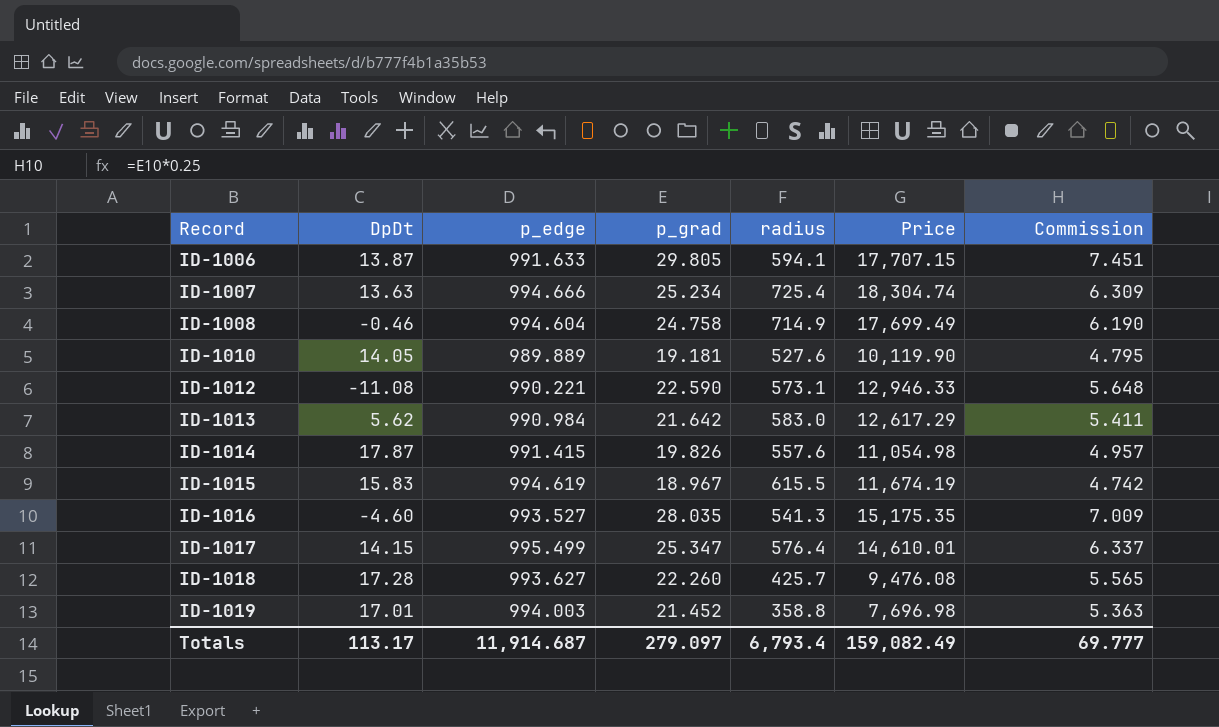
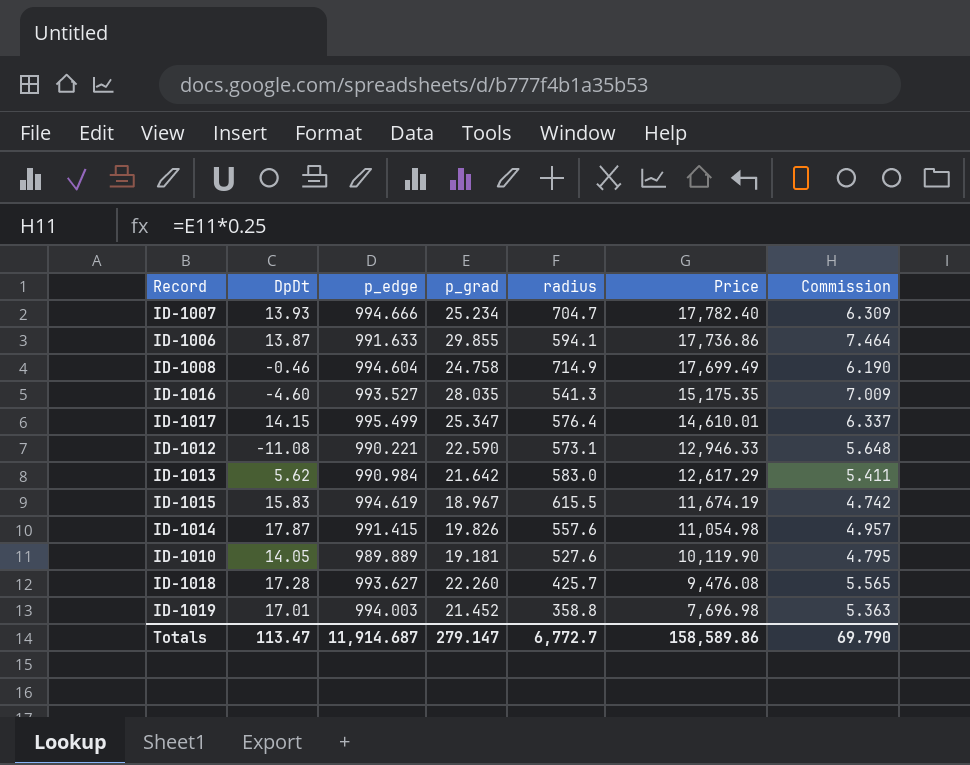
row order: Record ascending -> Price descending
ID-1007 | DpDt: 13.63 -> 13.93
ID-1007 | radius: 725.4 -> 704.7
ID-1007 | Price: 18,304.74 -> 17,782.40
ID-1006 | p_grad: 29.805 -> 29.855
ID-1006 | Price: 17,707.15 -> 17,736.86
ID-1006 | Commission: 7.451 -> 7.464
Totals | DpDt: 113.17 -> 113.47
Totals | p_grad: 279.097 -> 279.147
Totals | radius: 6,793.4 -> 6,772.7
Totals | Price: 159,082.49 -> 158,589.86
Totals | Commission: 69.777 -> 69.790

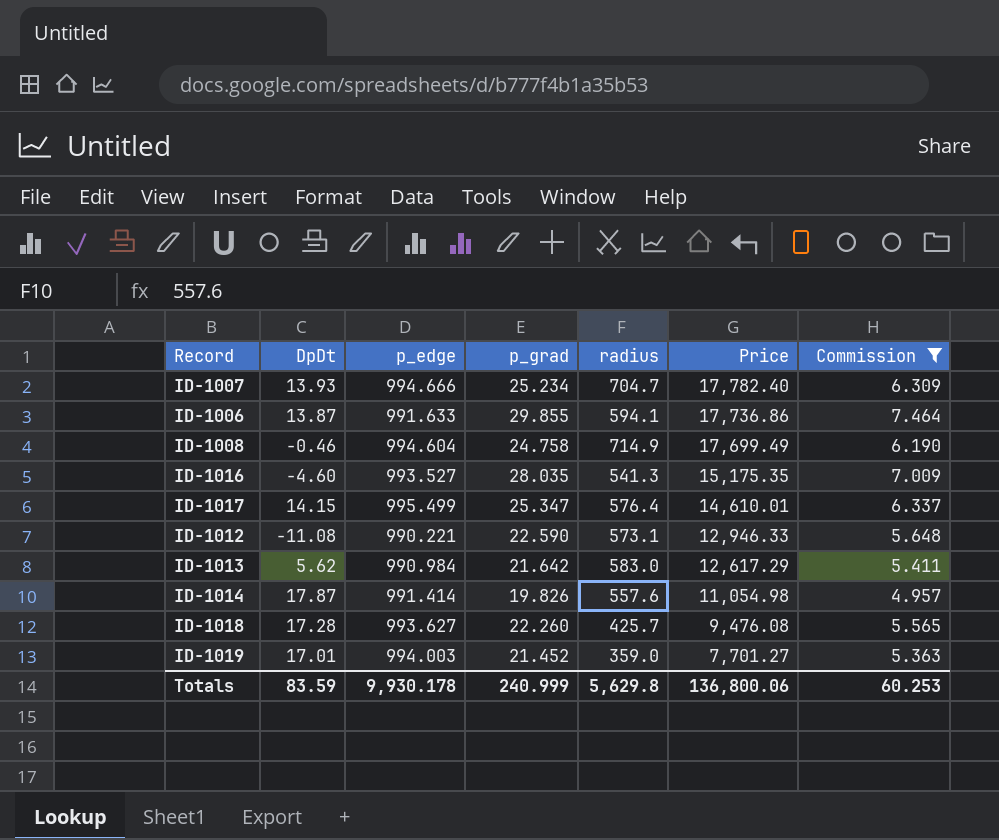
filter: none -> Commission >= 4.957
ID-1014 | p_edge: 991.415 -> 991.414
ID-1019 | radius: 358.8 -> 359.0
ID-1019 | Price: 7,696.98 -> 7,701.27
Totals | DpDt: 113.47 -> 83.59
Totals | p_edge: 11,914.687 -> 9,930.178
Totals | p_grad: 279.147 -> 240.999
Totals | radius: 6,772.7 -> 5,629.8
Totals | Price: 158,589.86 -> 136,800.06
Totals | Commission: 69.790 -> 60.253

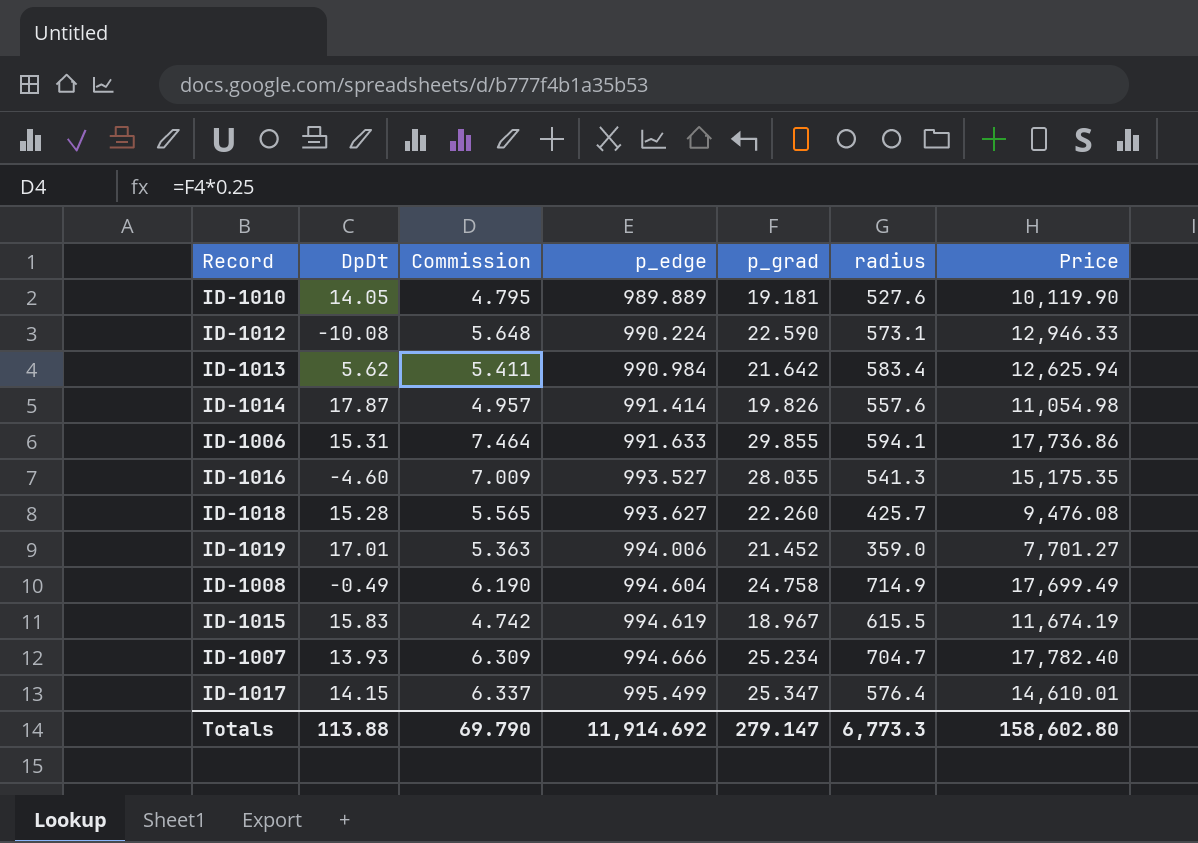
filter: Commission >= 4.957 -> none
row order: Price descending -> p_edge ascending
column Commission | position: 7 -> 3
ID-1012 | DpDt: -11.08 -> -10.08
ID-1012 | p_edge: 990.221 -> 990.224
ID-1013 | radius: 583.0 -> 583.4
ID-1013 | Price: 12,617.29 -> 12,625.94
ID-1006 | DpDt: 13.87 -> 15.31
ID-1018 | DpDt: 17.28 -> 15.28
ID-1019 | p_edge: 994.003 -> 994.006
ID-1008 | DpDt: -0.46 -> -0.49
Totals | DpDt: 83.59 -> 113.88
Totals | Commission: 60.253 -> 69.790
Totals | p_edge: 9,930.178 -> 11,914.692
Totals | p_grad: 240.999 -> 279.147
Totals | radius: 5,629.8 -> 6,773.3
Totals | Price: 136,800.06 -> 158,602.80

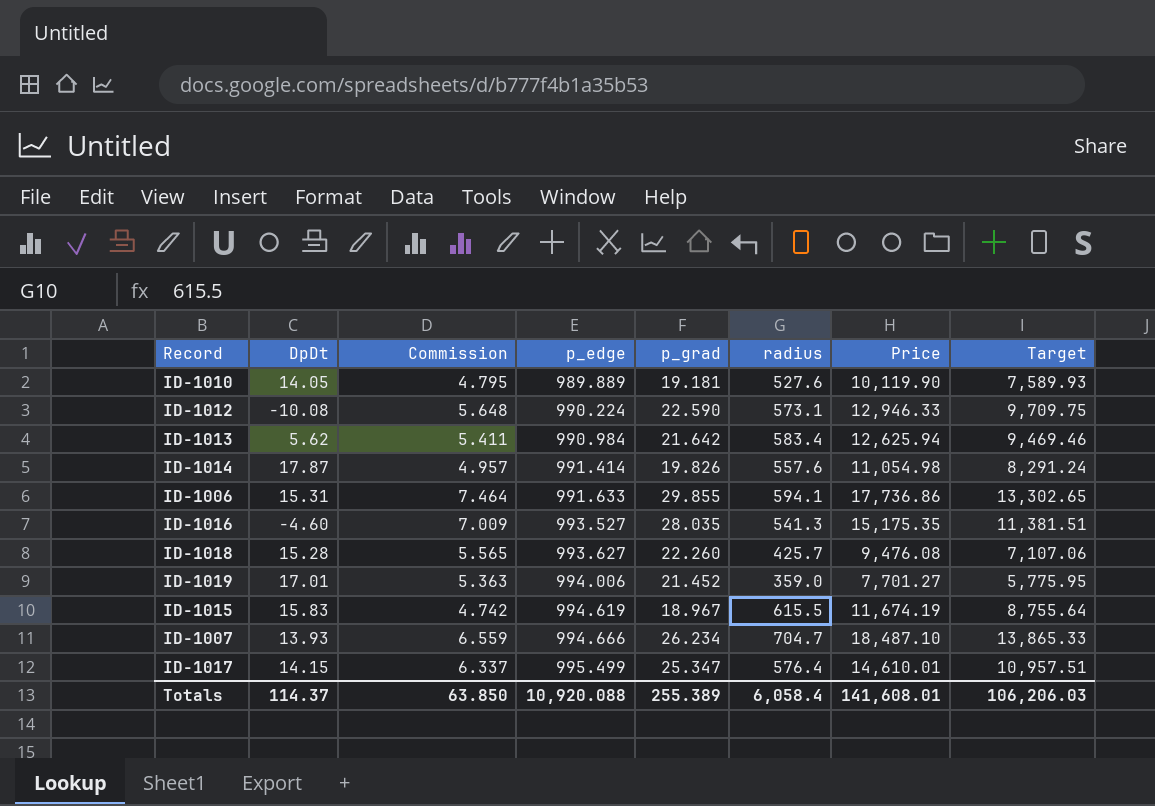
column Target | formula: none -> [Price] * 0.75
row ID-1008: -0.49 | 6.190 | 994.604 | 24.758 | 714.9 | 17,699.49 -> none
ID-1007 | Commission: 6.309 -> 6.559
ID-1007 | p_grad: 25.234 -> 26.234
ID-1007 | Price: 17,782.40 -> 18,487.10
Totals | DpDt: 113.88 -> 114.37
Totals | Commission: 69.790 -> 63.850
Totals | p_edge: 11,914.692 -> 10,920.088
Totals | p_grad: 279.147 -> 255.389
Totals | radius: 6,773.3 -> 6,058.4
Totals | Price: 158,602.80 -> 141,608.01

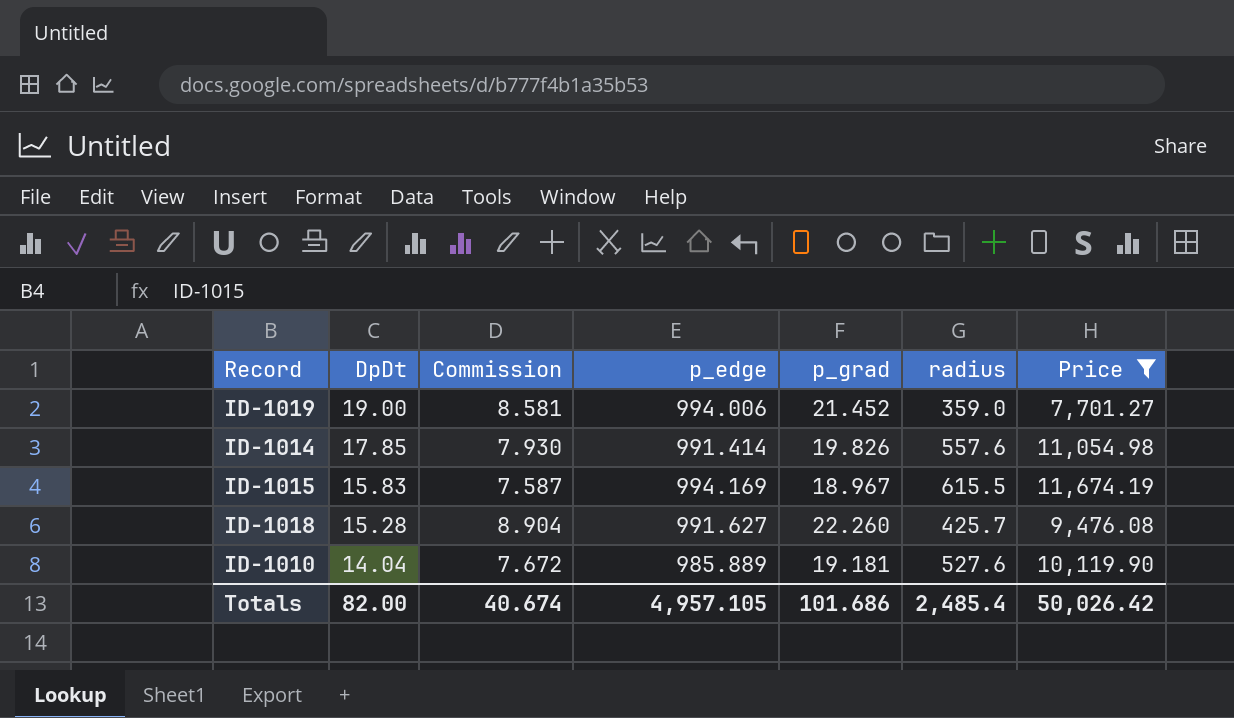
filter: none -> Price <= 11,674.19
row order: p_edge ascending -> DpDt descending
column Target | formula: [Price] * 0.75 -> none
column Commission | formula: [p_grad] * 0.25 -> [p_grad] * 0.4
ID-1019 | DpDt: 17.01 -> 19.00
ID-1014 | DpDt: 17.87 -> 17.85
ID-1015 | p_edge: 994.619 -> 994.169
ID-1018 | p_edge: 993.627 -> 991.627
ID-1010 | DpDt: 14.05 -> 14.04
ID-1010 | p_edge: 989.889 -> 985.889
Totals | DpDt: 114.37 -> 82.00
Totals | Commission: 63.850 -> 40.674
Totals | p_edge: 10,920.088 -> 4,957.105
Totals | p_grad: 255.389 -> 101.686
Totals | radius: 6,058.4 -> 2,485.4
Totals | Price: 141,608.01 -> 50,026.42

